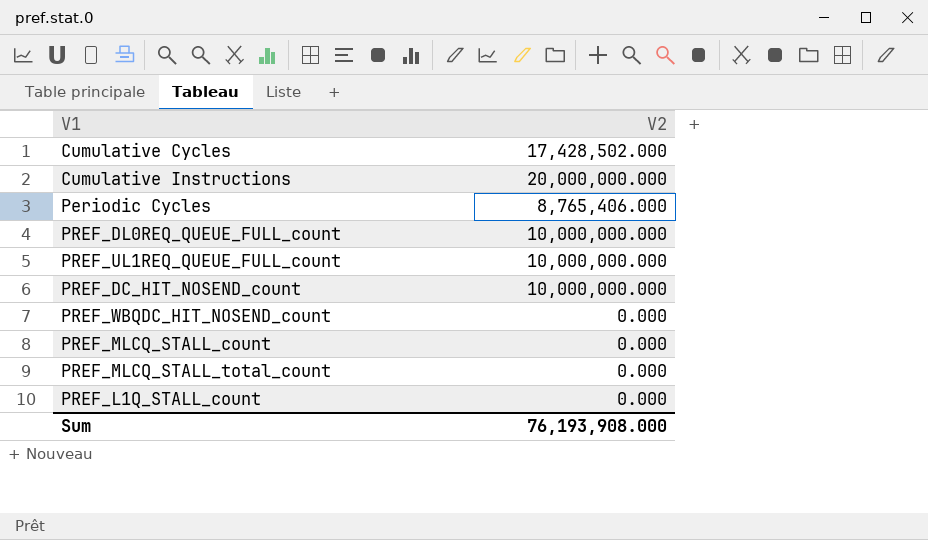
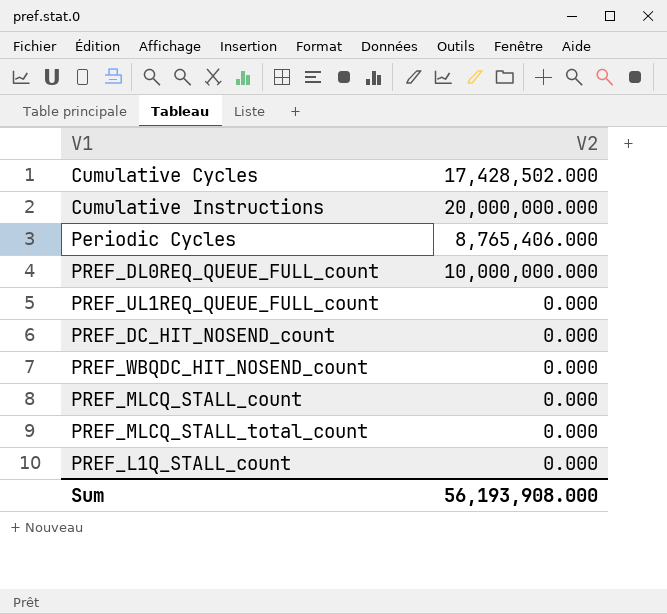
PREF_UL1REQ_QUEUE_FULL_count | V2: 10,000,000.000 -> 0.000
PREF_DC_HIT_NOSEND_count | V2: 10,000,000.000 -> 0.000
Sum | V2: 76,193,908.000 -> 56,193,908.000

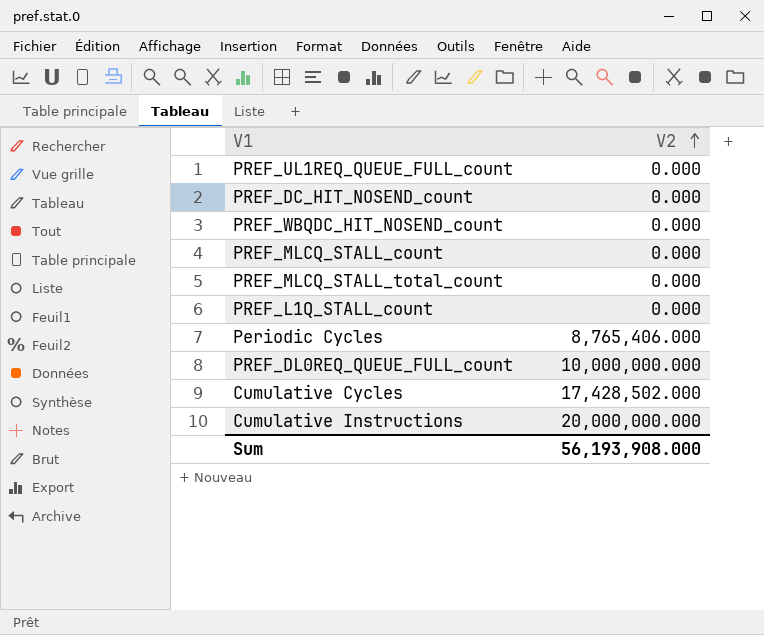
row order: none -> V2 ascending

